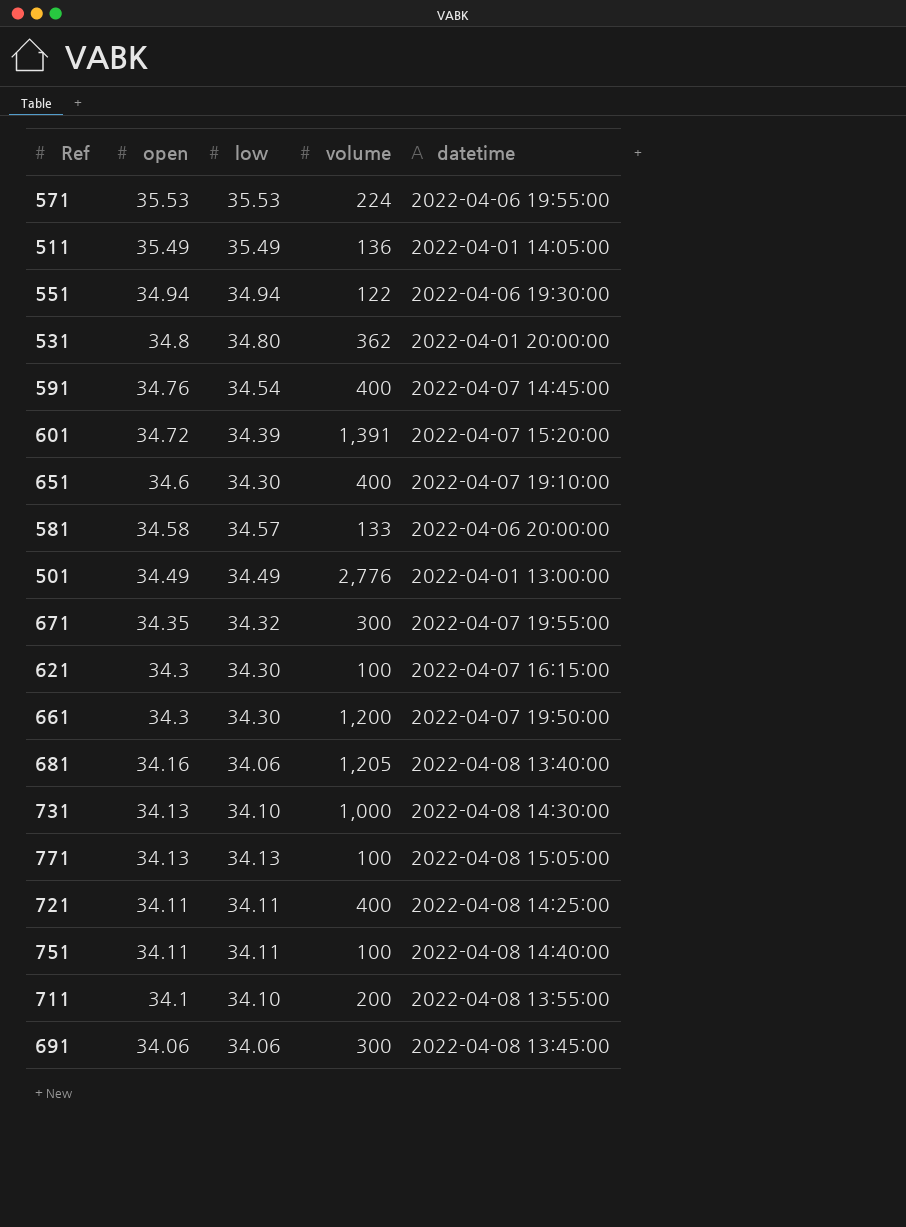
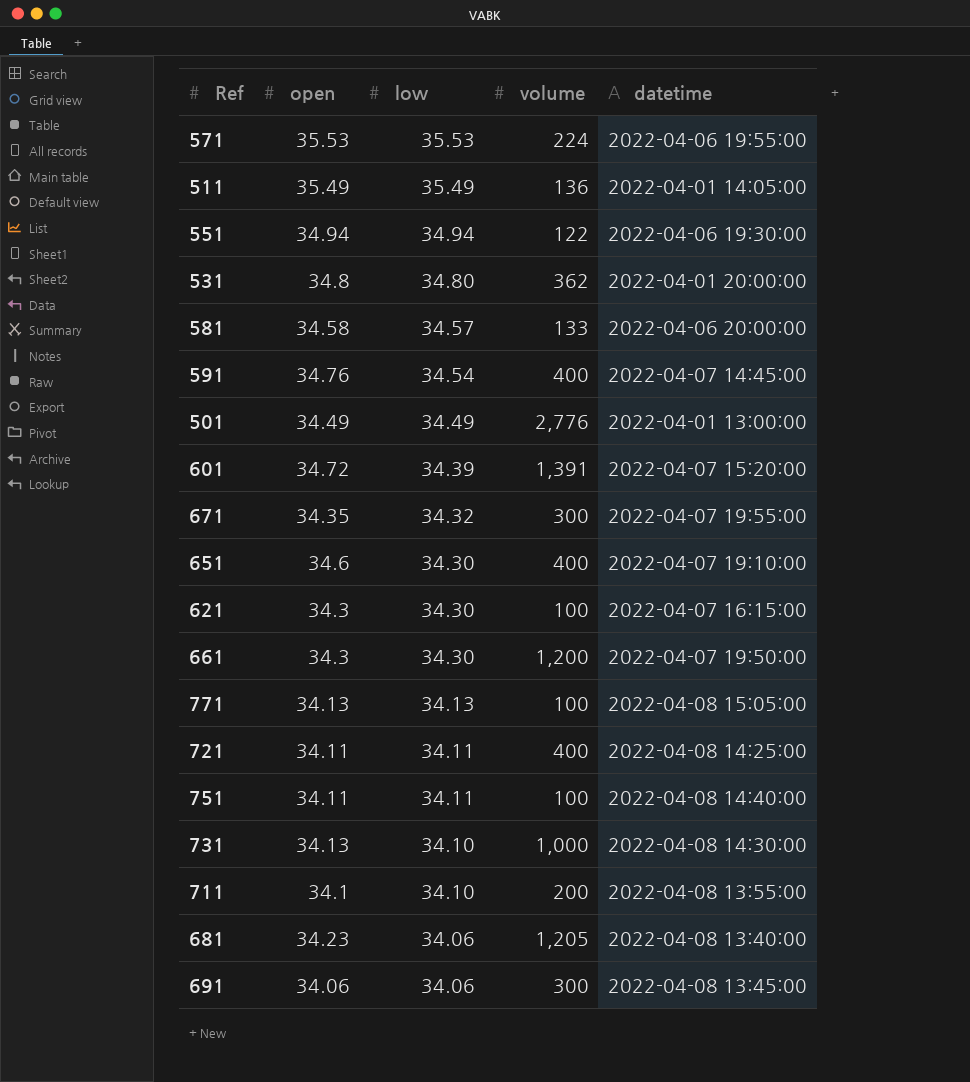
row order: open descending -> low descending
681 | open: 34.16 -> 34.23

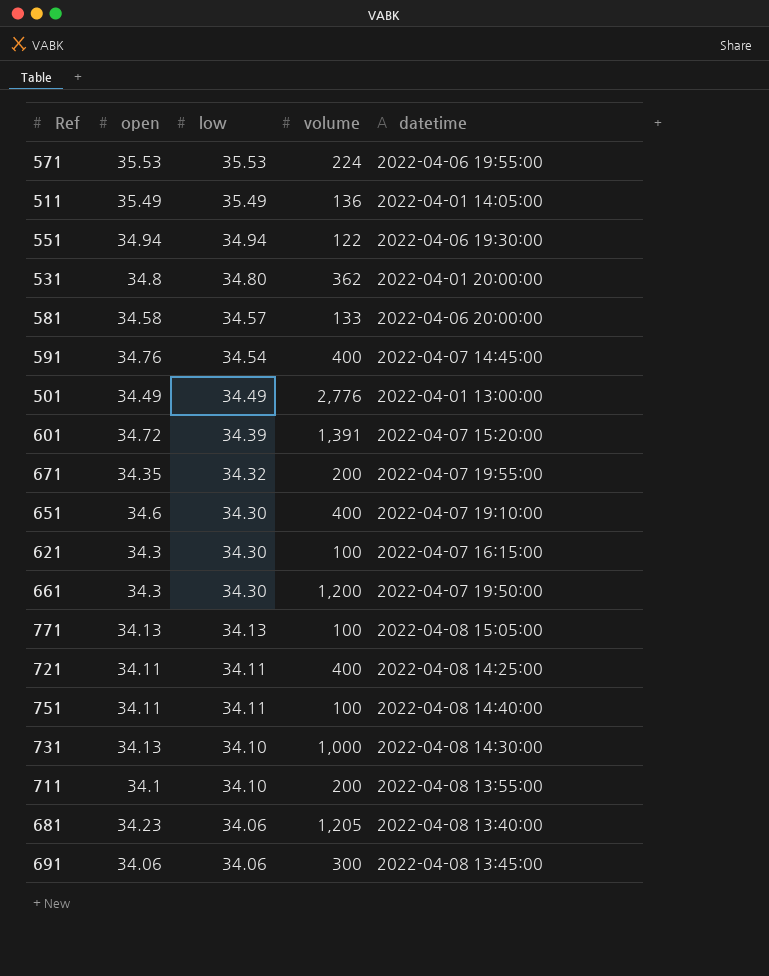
671 | volume: 300 -> 200

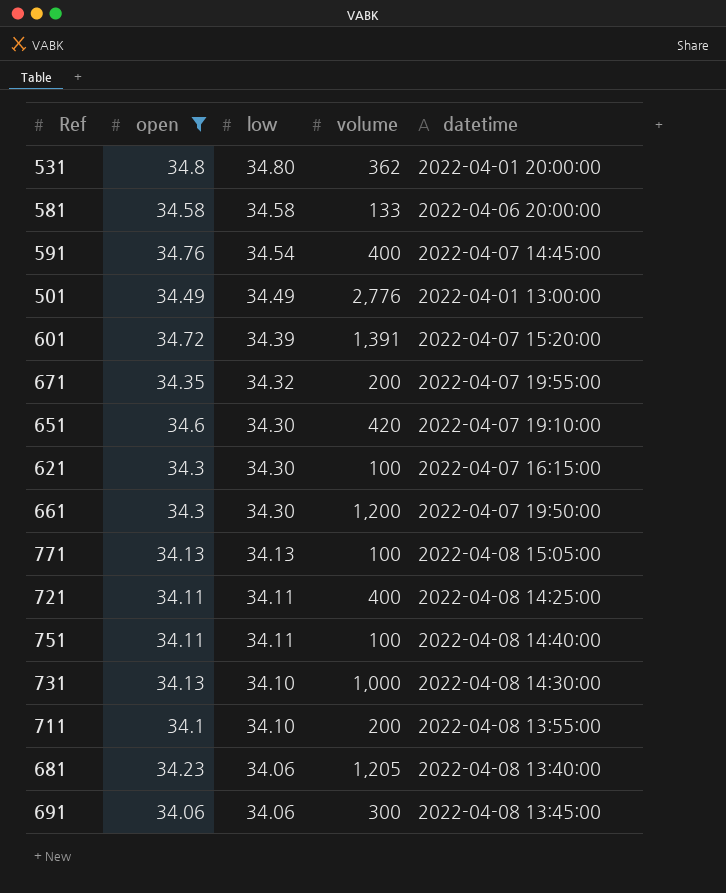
filter: none -> open <= 34.8
581 | low: 34.57 -> 34.58
651 | volume: 400 -> 420

